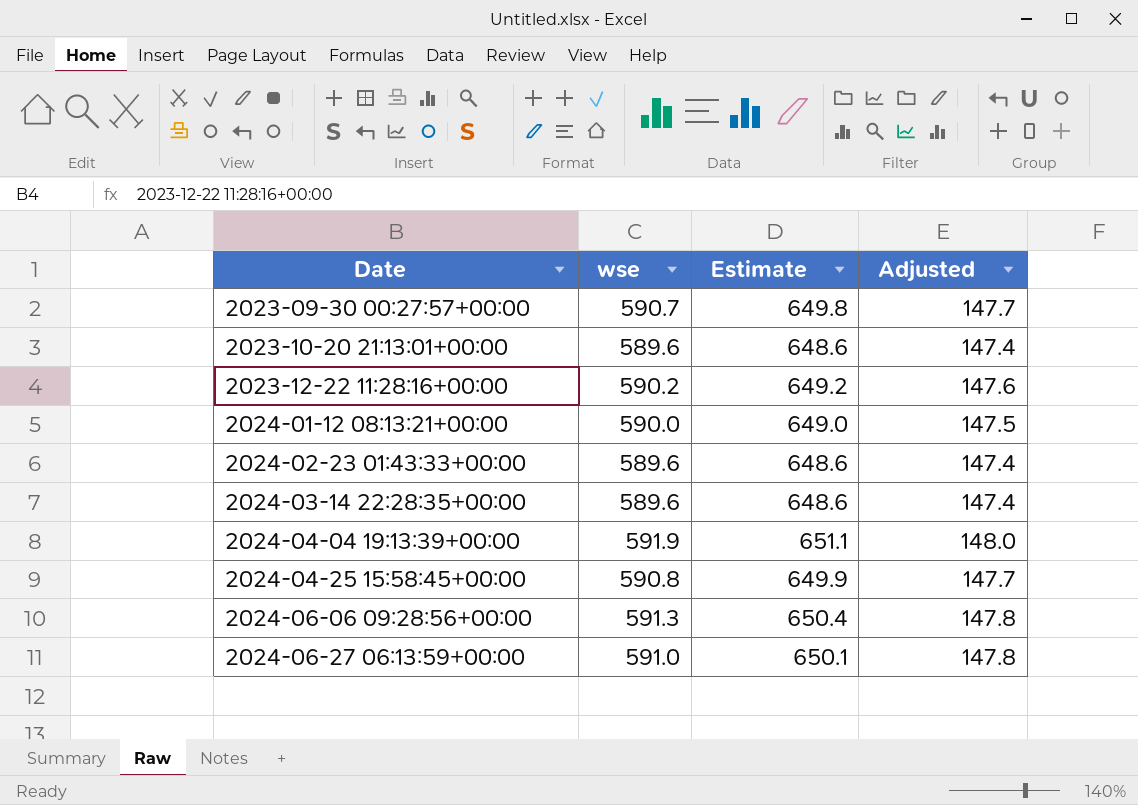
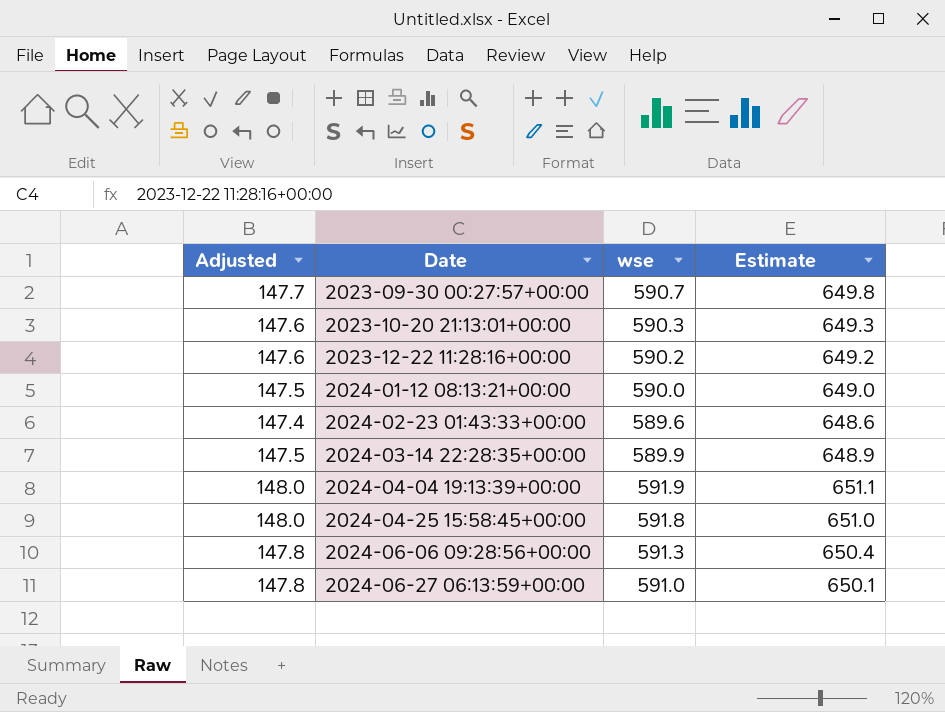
column Adjusted | position: 4 -> 1
2023-10-20 21:13:01+00:00 | Adjusted: 147.4 -> 147.6
2023-10-20 21:13:01+00:00 | wse: 589.6 -> 590.3
2023-10-20 21:13:01+00:00 | Estimate: 648.6 -> 649.3
2024-03-14 22:28:35+00:00 | Adjusted: 147.4 -> 147.5
2024-03-14 22:28:35+00:00 | wse: 589.6 -> 589.9
2024-03-14 22:28:35+00:00 | Estimate: 648.6 -> 648.9
2024-04-25 15:58:45+00:00 | Adjusted: 147.7 -> 148.0
2024-04-25 15:58:45+00:00 | wse: 590.8 -> 591.8
2024-04-25 15:58:45+00:00 | Estimate: 649.9 -> 651.0

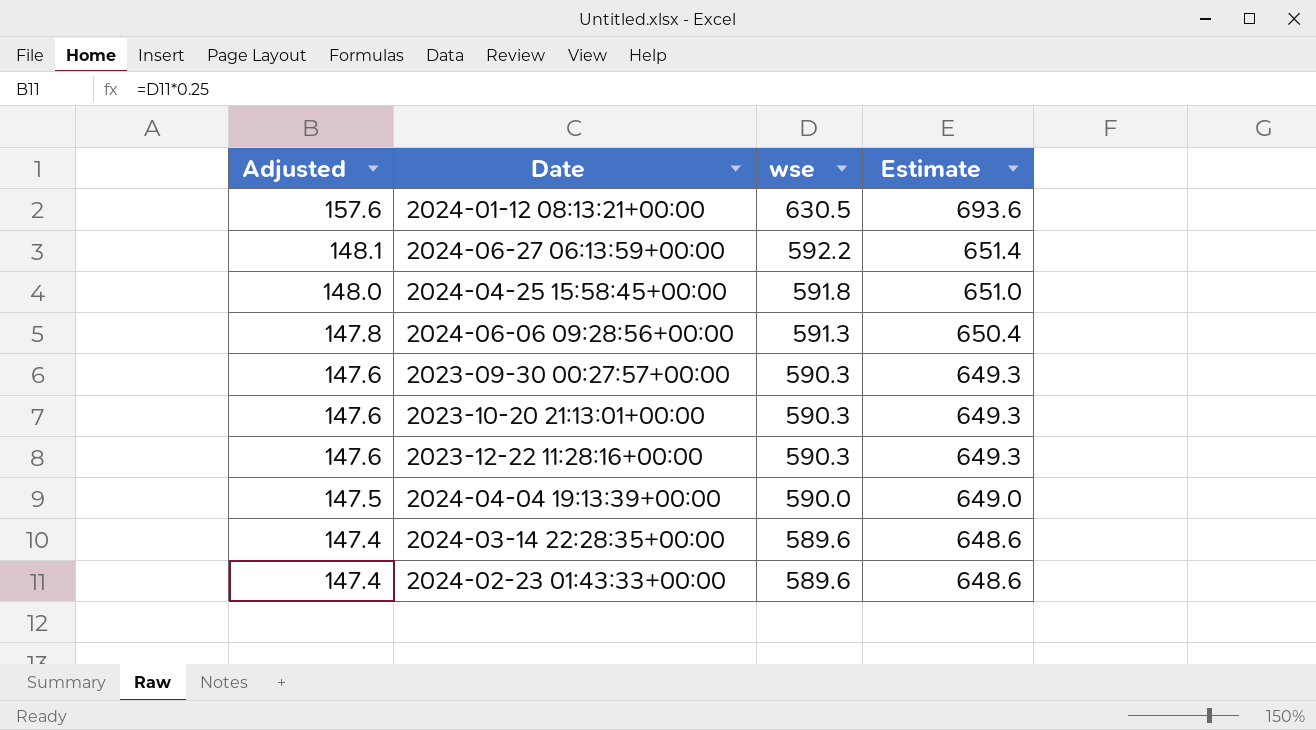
row order: Date ascending -> Adjusted descending
2024-01-12 08:13:21+00:00 | Adjusted: 147.5 -> 157.6
2024-01-12 08:13:21+00:00 | wse: 590.0 -> 630.5
2024-01-12 08:13:21+00:00 | Estimate: 649.0 -> 693.6
2024-06-27 06:13:59+00:00 | Adjusted: 147.8 -> 148.1
2024-06-27 06:13:59+00:00 | wse: 591.0 -> 592.2
2024-06-27 06:13:59+00:00 | Estimate: 650.1 -> 651.4
2023-09-30 00:27:57+00:00 | Adjusted: 147.7 -> 147.6
2023-09-30 00:27:57+00:00 | wse: 590.7 -> 590.3
2023-09-30 00:27:57+00:00 | Estimate: 649.8 -> 649.3
2023-12-22 11:28:16+00:00 | wse: 590.2 -> 590.3
2023-12-22 11:28:16+00:00 | Estimate: 649.2 -> 649.3
2024-04-04 19:13:39+00:00 | Adjusted: 148.0 -> 147.5
2024-04-04 19:13:39+00:00 | wse: 591.9 -> 590.0
2024-04-04 19:13:39+00:00 | Estimate: 651.1 -> 649.0
2024-03-14 22:28:35+00:00 | Adjusted: 147.5 -> 147.4
2024-03-14 22:28:35+00:00 | wse: 589.9 -> 589.6
2024-03-14 22:28:35+00:00 | Estimate: 648.9 -> 648.6

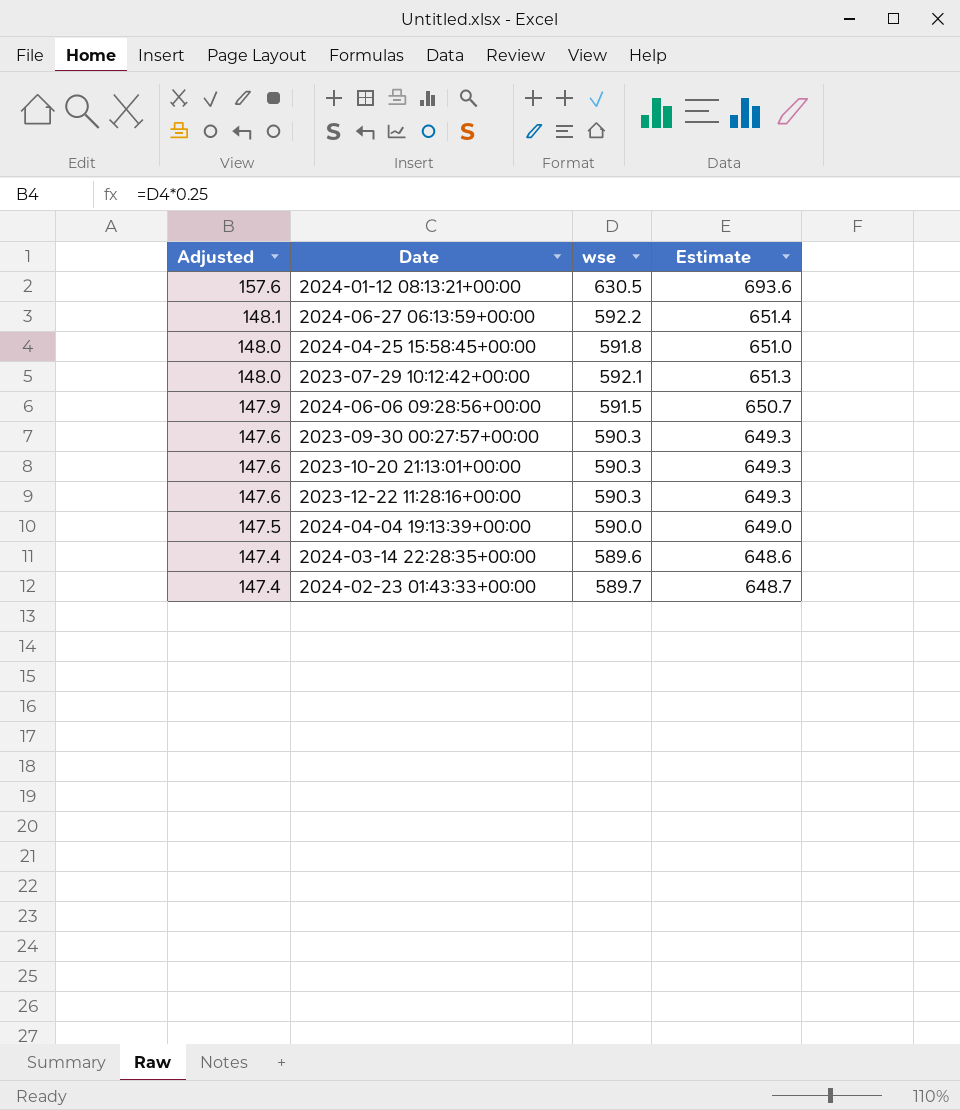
row 2023-07-29 10:12:42+00:00: none -> 148.0 | 592.1 | 651.3
2024-06-06 09:28:56+00:00 | Adjusted: 147.8 -> 147.9
2024-06-06 09:28:56+00:00 | wse: 591.3 -> 591.5
2024-06-06 09:28:56+00:00 | Estimate: 650.4 -> 650.7
2024-02-23 01:43:33+00:00 | wse: 589.6 -> 589.7
2024-02-23 01:43:33+00:00 | Estimate: 648.6 -> 648.7

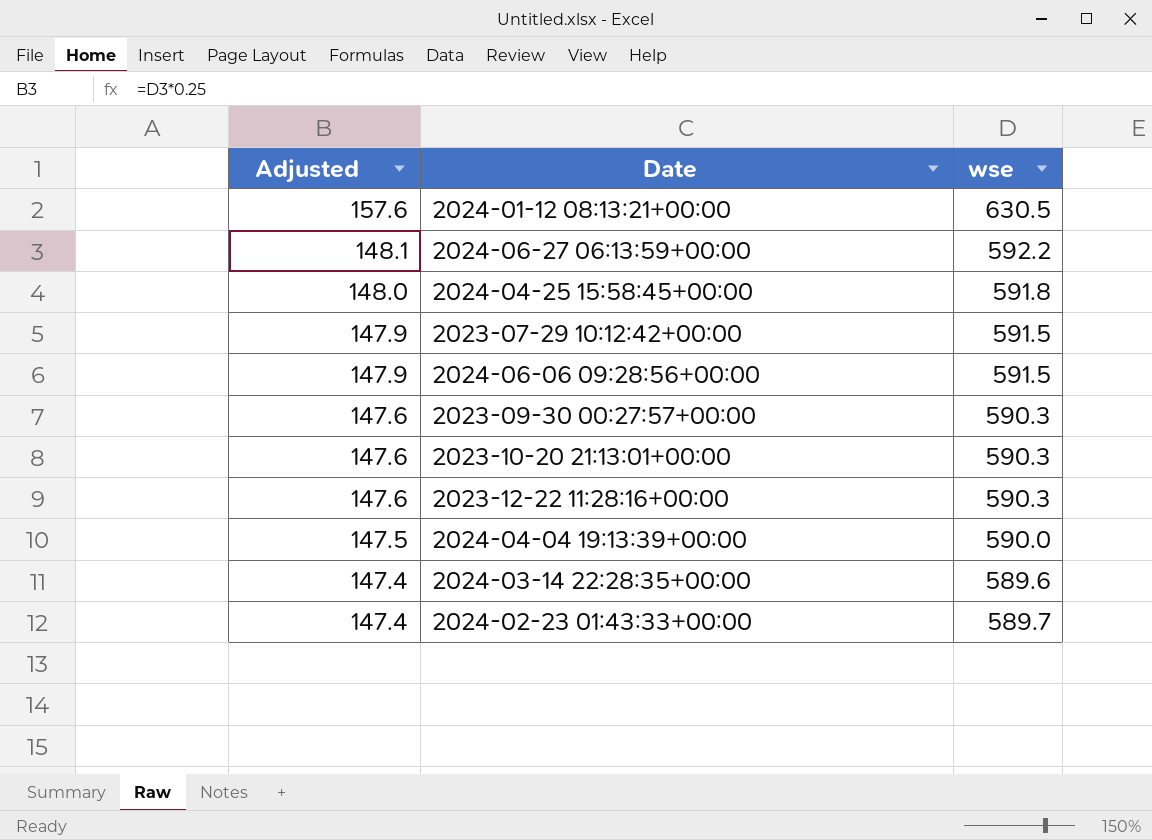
column Estimate | formula: [wse] * 1.1 -> none
2023-07-29 10:12:42+00:00 | Adjusted: 148.0 -> 147.9
2023-07-29 10:12:42+00:00 | wse: 592.1 -> 591.5

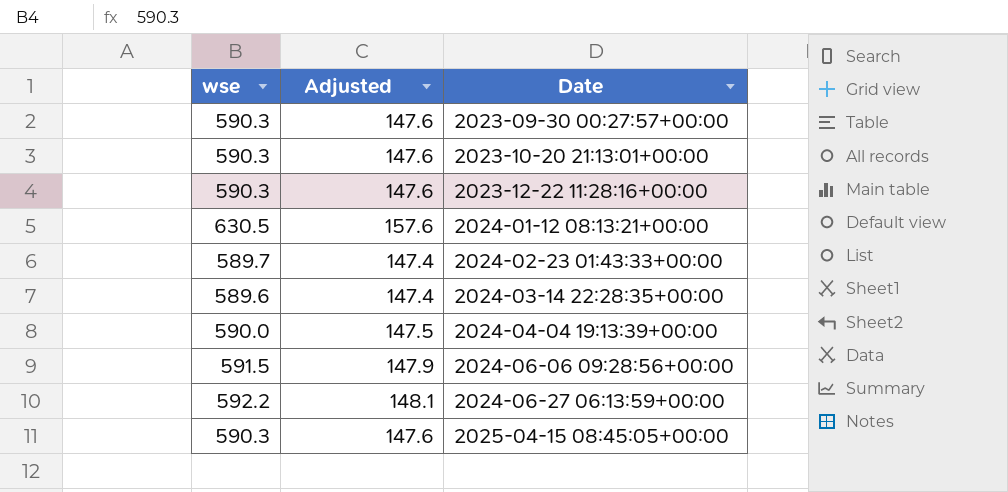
row order: Adjusted descending -> Date ascending
column wse | position: 3 -> 1
row 2024-04-25 15:58:45+00:00: 148.0 | 591.8 -> none
row 2023-07-29 10:12:42+00:00: 147.9 | 591.5 -> none
row 2025-04-15 08:45:05+00:00: none -> 590.3 | 147.6

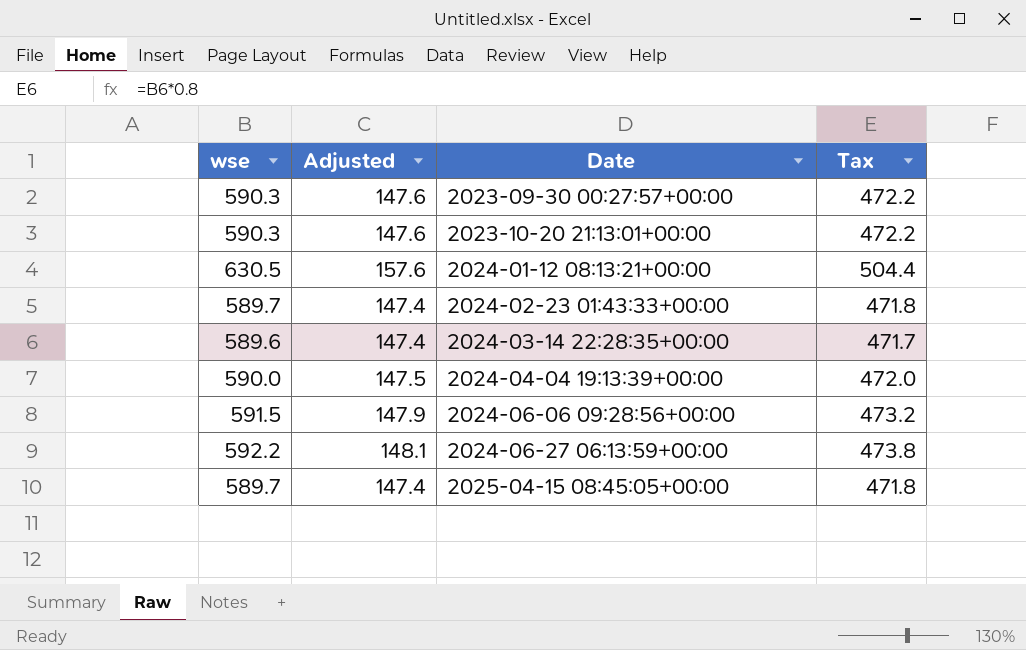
column Tax | formula: none -> [wse] * 0.8
row 2023-12-22 11:28:16+00:00: 590.3 | 147.6 -> none
2025-04-15 08:45:05+00:00 | wse: 590.3 -> 589.7
2025-04-15 08:45:05+00:00 | Adjusted: 147.6 -> 147.4

